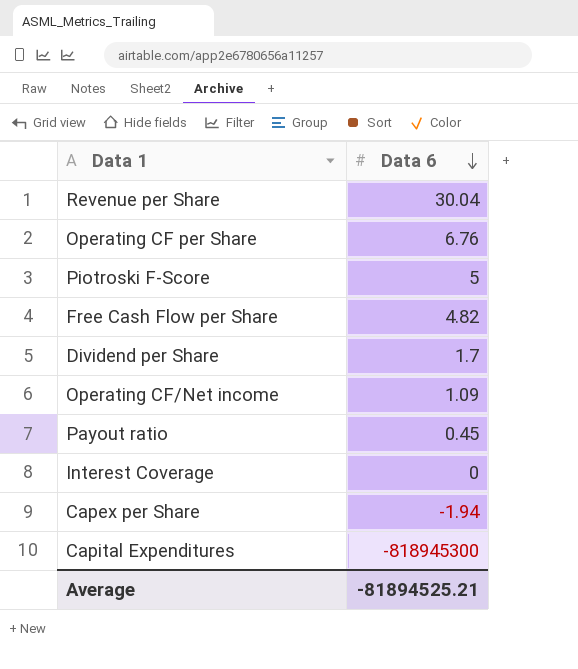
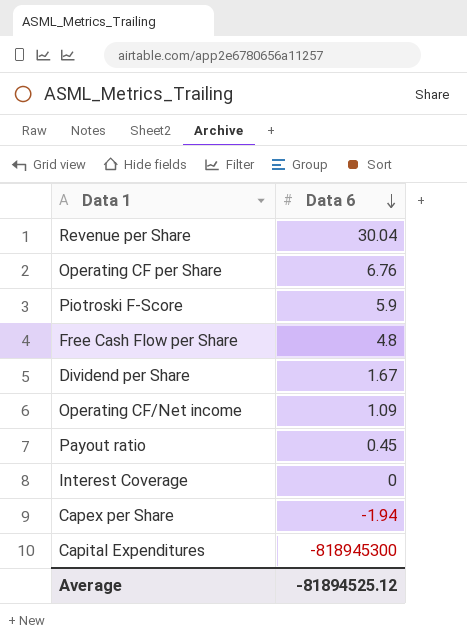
Piotroski F-Score | Data 6: 5 -> 5.9
Free Cash Flow per Share | Data 6: 4.82 -> 4.8
Dividend per Share | Data 6: 1.7 -> 1.67
Average | Data 6: -81894525.21 -> -81894525.12

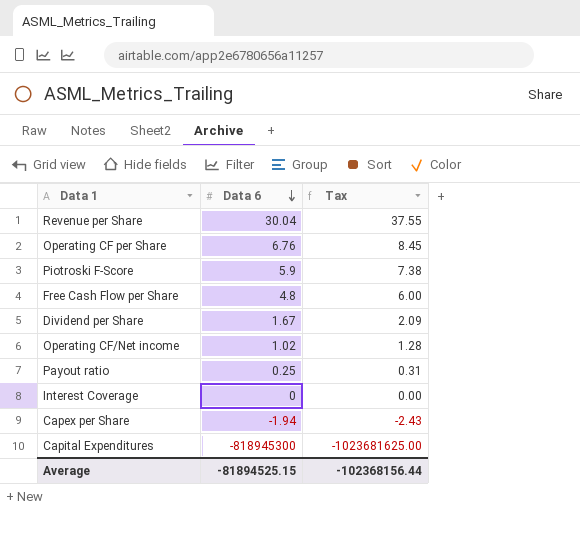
column Tax | formula: none -> [Data 6] * 1.25
Operating CF/Net income | Data 6: 1.09 -> 1.02
Payout ratio | Data 6: 0.45 -> 0.25
Average | Data 6: -81894525.12 -> -81894525.15

